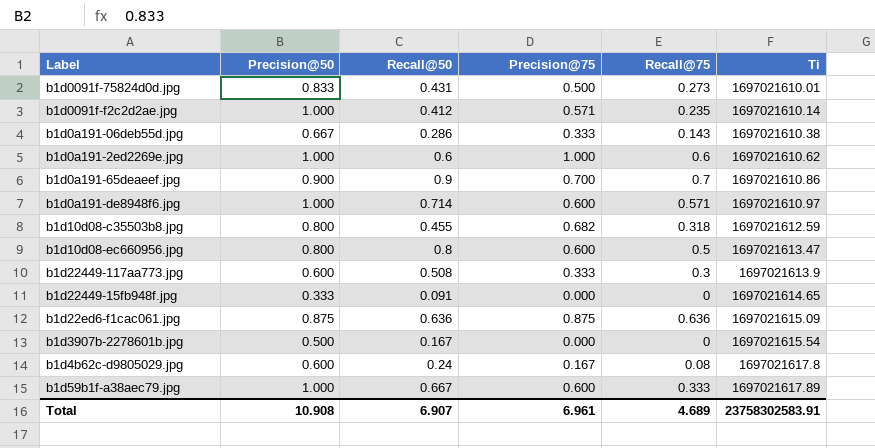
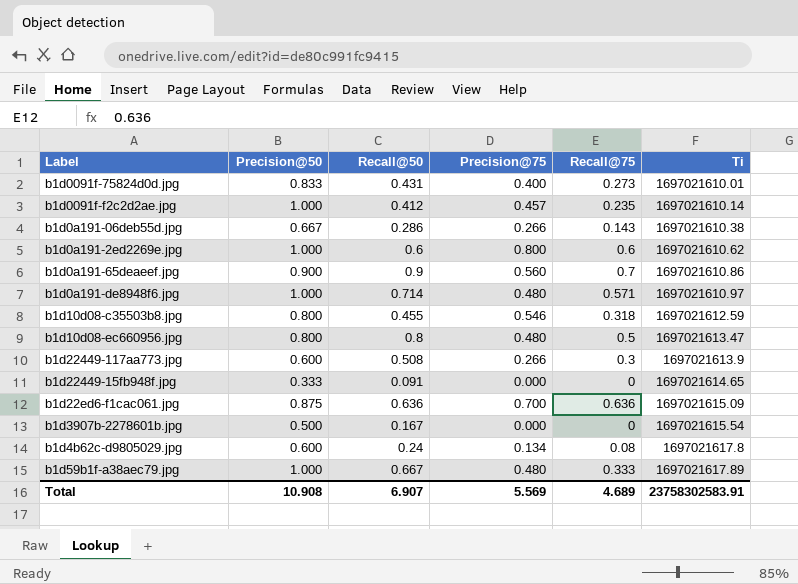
b1d0091f-75824d0d.jpg | Precision@75: 0.500 -> 0.400
b1d0091f-f2c2d2ae.jpg | Precision@75: 0.571 -> 0.457
b1d0a191-06deb55d.jpg | Precision@75: 0.333 -> 0.266
b1d0a191-2ed2269e.jpg | Precision@75: 1.000 -> 0.800
b1d0a191-65deaeef.jpg | Precision@75: 0.700 -> 0.560
b1d0a191-de8948f6.jpg | Precision@75: 0.600 -> 0.480
b1d10d08-c35503b8.jpg | Precision@75: 0.682 -> 0.546
b1d10d08-ec660956.jpg | Precision@75: 0.600 -> 0.480
b1d22449-117aa773.jpg | Precision@75: 0.333 -> 0.266
b1d22ed6-f1cac061.jpg | Precision@75: 0.875 -> 0.700
b1d4b62c-d9805029.jpg | Precision@75: 0.167 -> 0.134
b1d59b1f-a38aec79.jpg | Precision@75: 0.600 -> 0.480
Total | Precision@75: 6.961 -> 5.569

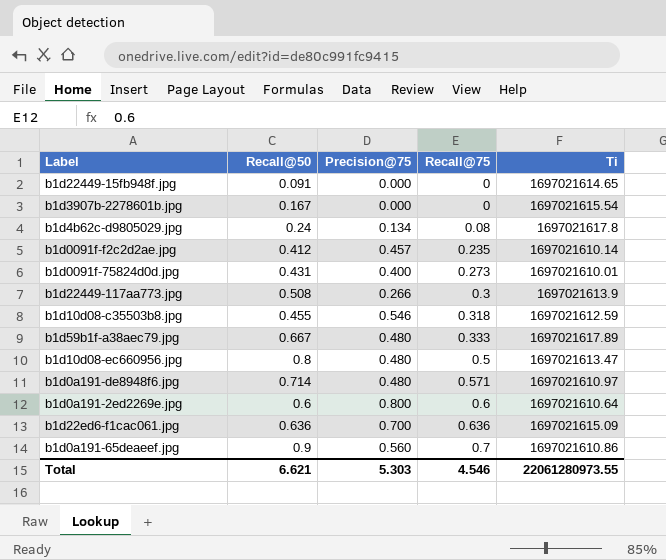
row order: Ti ascending -> Recall@75 ascending
column Precision@50 | position: 2 -> none
row b1d0a191-06deb55d.jpg: 0.667 | 0.286 | 0.266 | 0.143 | 1697021610.38 -> none
b1d0a191-2ed2269e.jpg | Ti: 1697021610.62 -> 1697021610.64
Total | Recall@50: 6.907 -> 6.621
Total | Precision@75: 5.569 -> 5.303
Total | Recall@75: 4.689 -> 4.546
Total | Ti: 23758302583.91 -> 22061280973.55

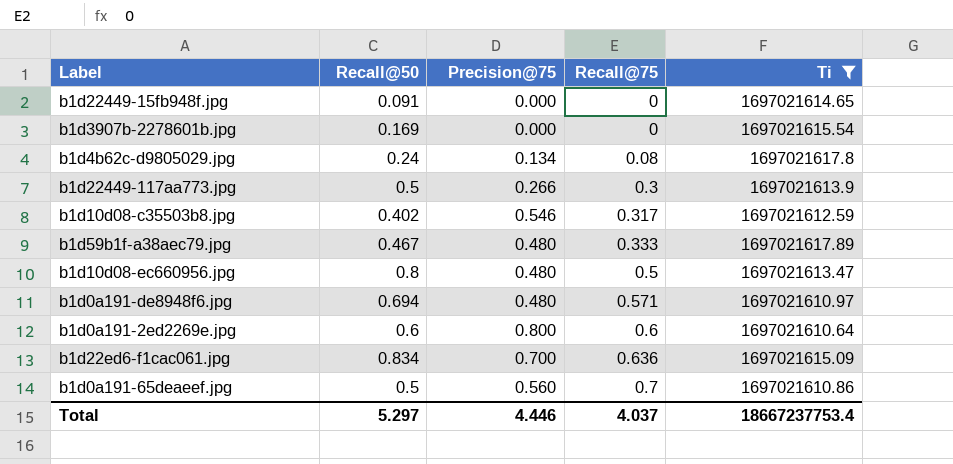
filter: none -> Ti >= 1697021610.64
b1d3907b-2278601b.jpg | Recall@50: 0.167 -> 0.169
b1d22449-117aa773.jpg | Recall@50: 0.508 -> 0.5
b1d10d08-c35503b8.jpg | Recall@50: 0.455 -> 0.402
b1d10d08-c35503b8.jpg | Recall@75: 0.318 -> 0.317
b1d59b1f-a38aec79.jpg | Recall@50: 0.667 -> 0.467
b1d0a191-de8948f6.jpg | Recall@50: 0.714 -> 0.694
b1d22ed6-f1cac061.jpg | Recall@50: 0.636 -> 0.834
b1d0a191-65deaeef.jpg | Recall@50: 0.9 -> 0.5
Total | Recall@50: 6.621 -> 5.297
Total | Precision@75: 5.303 -> 4.446
Total | Recall@75: 4.546 -> 4.037
Total | Ti: 22061280973.55 -> 18667237753.4

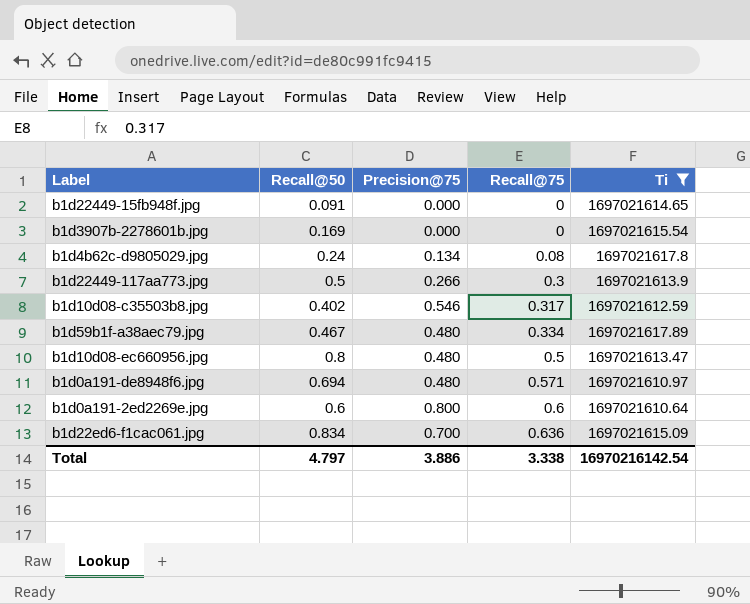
row b1d0a191-65deaeef.jpg: 0.5 | 0.560 | 0.7 | 1697021610.86 -> none
b1d59b1f-a38aec79.jpg | Recall@75: 0.333 -> 0.334
Total | Recall@50: 5.297 -> 4.797
Total | Precision@75: 4.446 -> 3.886
Total | Recall@75: 4.037 -> 3.338
Total | Ti: 18667237753.4 -> 16970216142.54

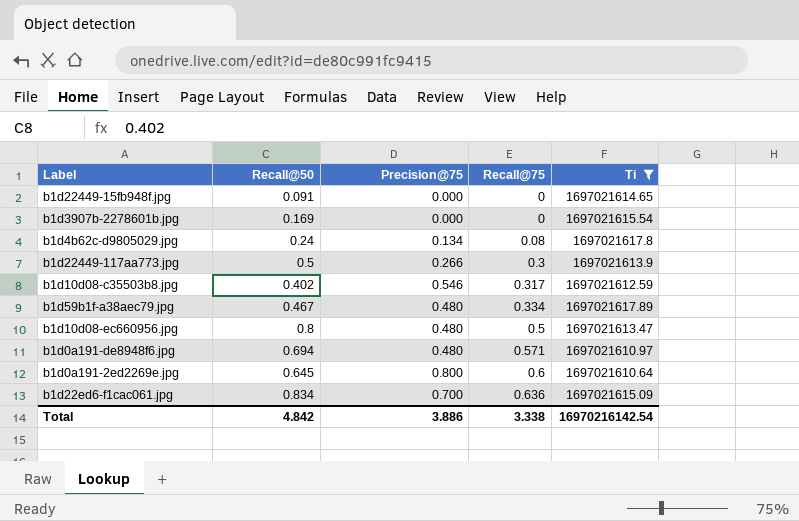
b1d0a191-2ed2269e.jpg | Recall@50: 0.6 -> 0.645
Total | Recall@50: 4.797 -> 4.842

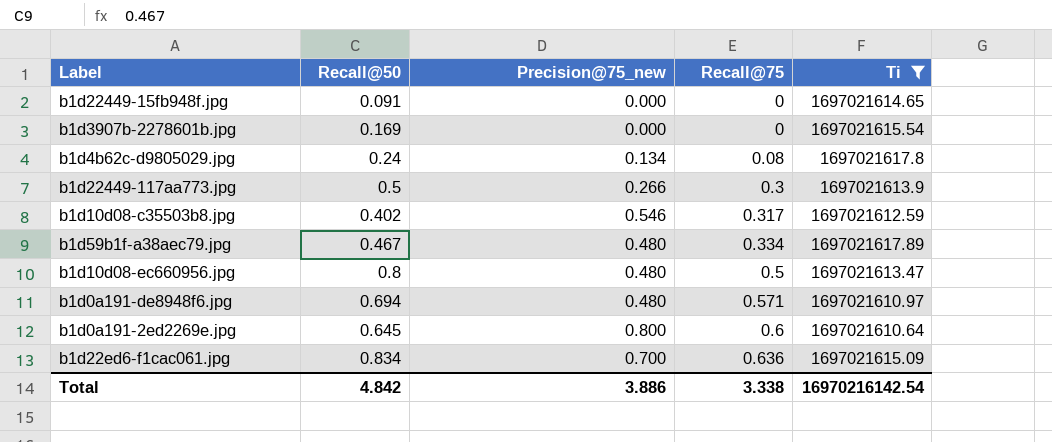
column name: Precision@75 -> Precision@75_new

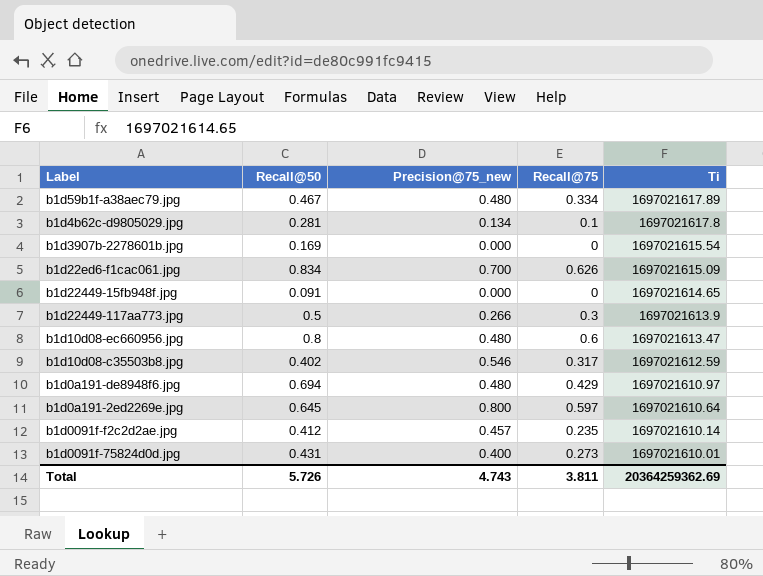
filter: Ti >= 1697021610.64 -> none
row order: Recall@75 ascending -> Ti descending
b1d4b62c-d9805029.jpg | Recall@50: 0.24 -> 0.281
b1d4b62c-d9805029.jpg | Recall@75: 0.08 -> 0.1
b1d22ed6-f1cac061.jpg | Recall@75: 0.636 -> 0.626
b1d10d08-ec660956.jpg | Recall@75: 0.5 -> 0.6
b1d0a191-de8948f6.jpg | Recall@75: 0.571 -> 0.429
b1d0a191-2ed2269e.jpg | Recall@75: 0.6 -> 0.597
Total | Recall@50: 4.842 -> 5.726
Total | Precision@75_new: 3.886 -> 4.743
Total | Recall@75: 3.338 -> 3.811
Total | Ti: 16970216142.54 -> 20364259362.69

